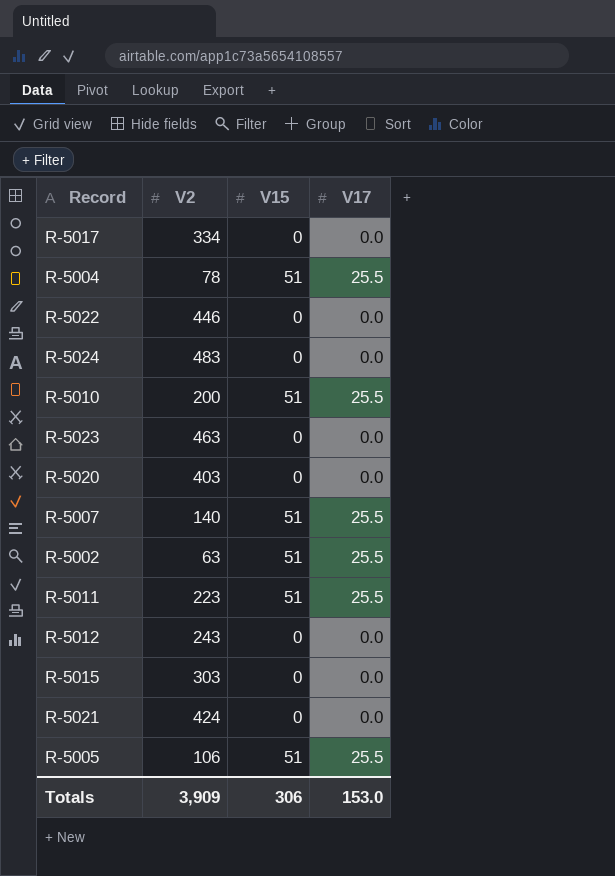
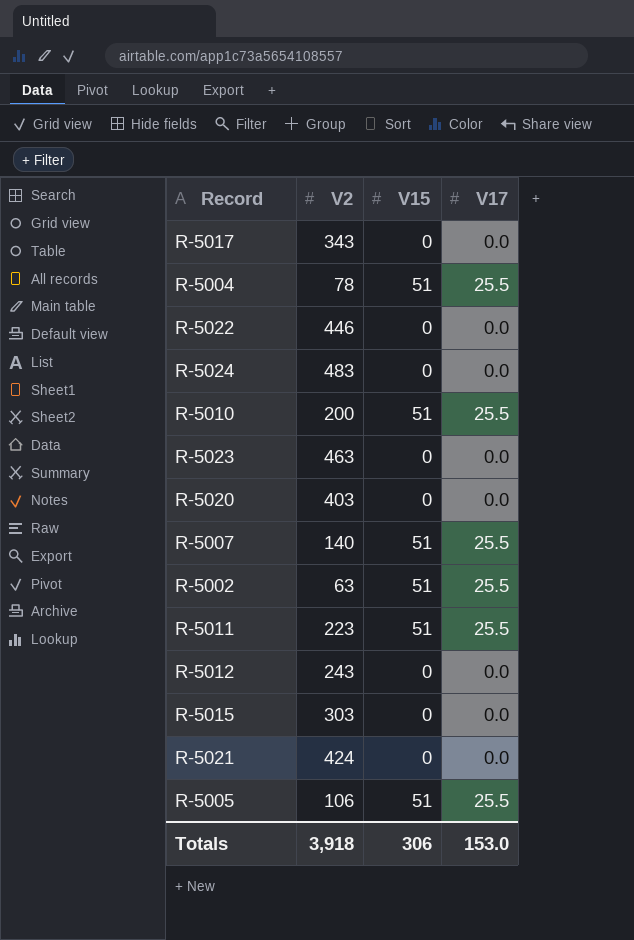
R-5017 | V2: 334 -> 343
Totals | V2: 3,909 -> 3,918

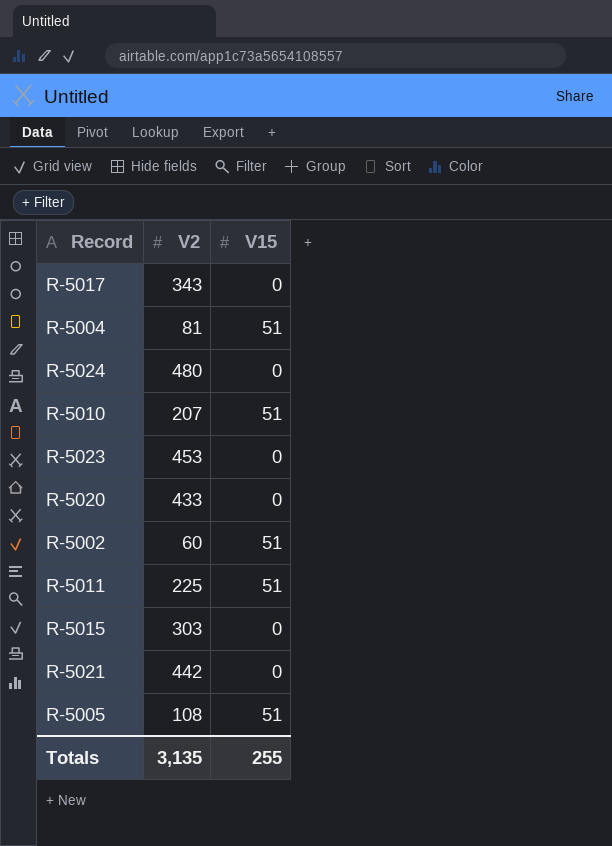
column V17 | position: 4 -> none
row R-5022: 446 | 0 | 0.0 -> none
row R-5007: 140 | 51 | 25.5 -> none
row R-5012: 243 | 0 | 0.0 -> none
R-5004 | V2: 78 -> 81
R-5024 | V2: 483 -> 480
R-5010 | V2: 200 -> 207
R-5023 | V2: 463 -> 453
R-5020 | V2: 403 -> 433
R-5002 | V2: 63 -> 60
R-5011 | V2: 223 -> 225
R-5021 | V2: 424 -> 442
R-5005 | V2: 106 -> 108
Totals | V2: 3,918 -> 3,135
Totals | V15: 306 -> 255

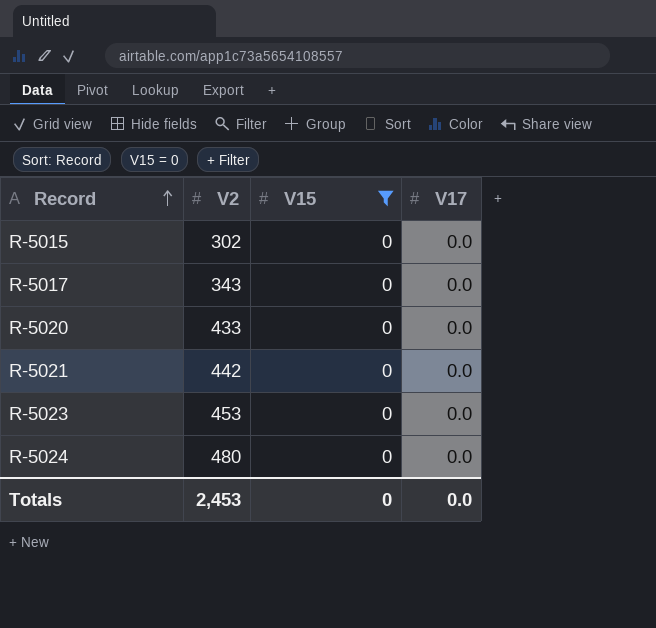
filter: none -> V15 = 0
row order: none -> Record ascending
column V17 | position: none -> 4
R-5015 | V2: 303 -> 302
Totals | V2: 3,135 -> 2,453
Totals | V15: 255 -> 0

